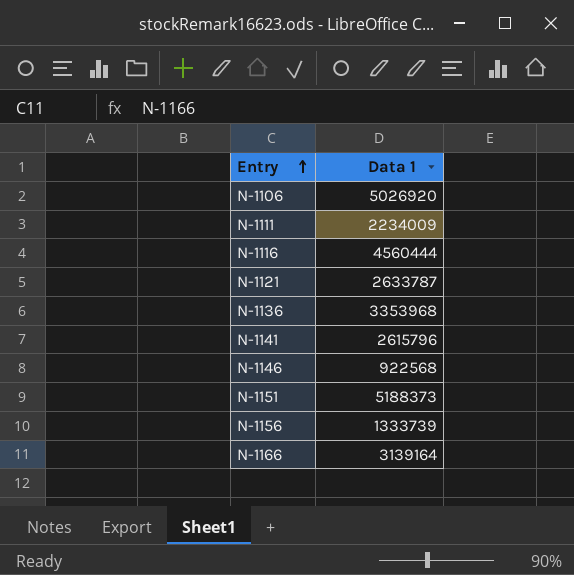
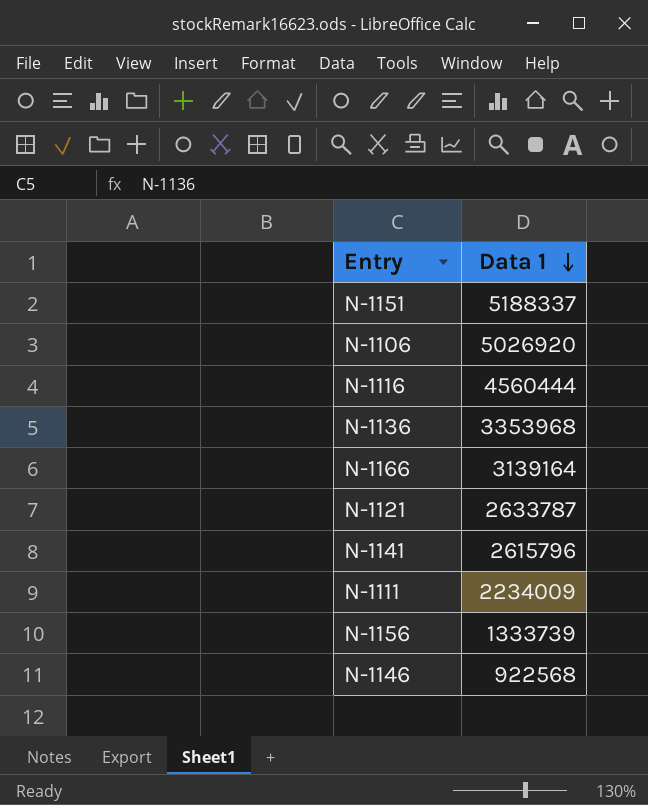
row order: Entry ascending -> Data 1 descending
N-1151 | Data 1: 5188373 -> 5188337

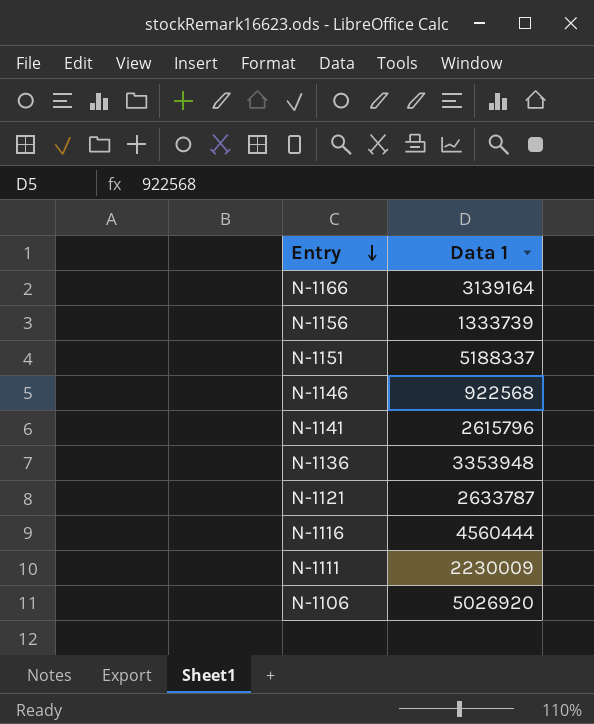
row order: Data 1 descending -> Entry descending
N-1136 | Data 1: 3353968 -> 3353948
N-1111 | Data 1: 2234009 -> 2230009

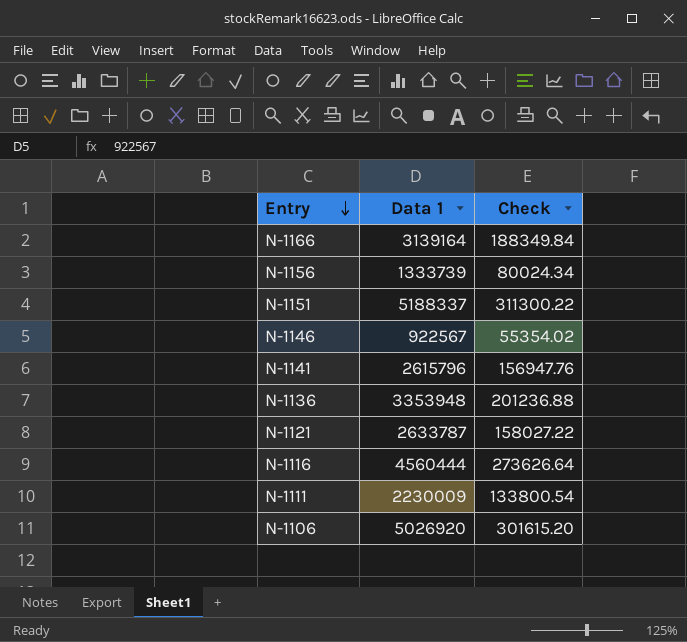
column Check | formula: none -> [Data 1] * 0.06
N-1146 | Data 1: 922568 -> 922567

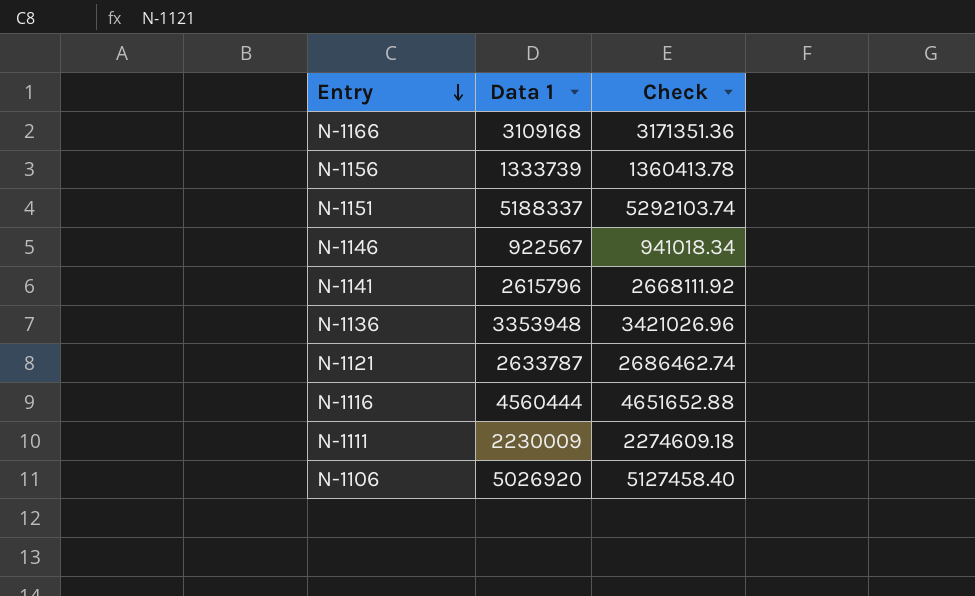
column Check | formula: [Data 1] * 0.06 -> [Data 1] * 1.02
N-1166 | Data 1: 3139164 -> 3109168

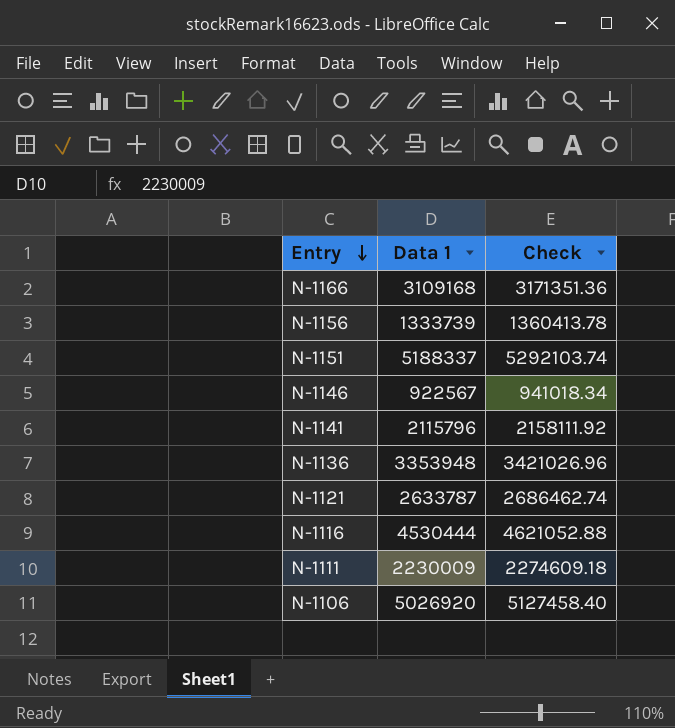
N-1141 | Data 1: 2615796 -> 2115796
N-1141 | Check: 2668111.92 -> 2158111.92
N-1116 | Data 1: 4560444 -> 4530444
N-1116 | Check: 4651652.88 -> 4621052.88

